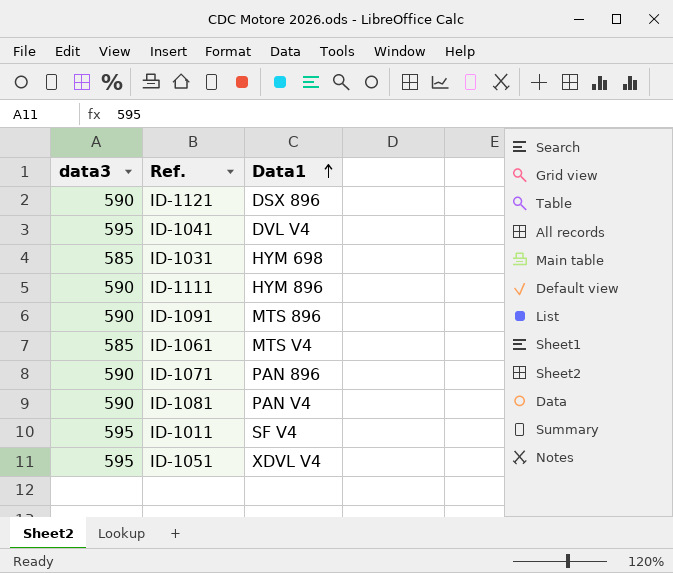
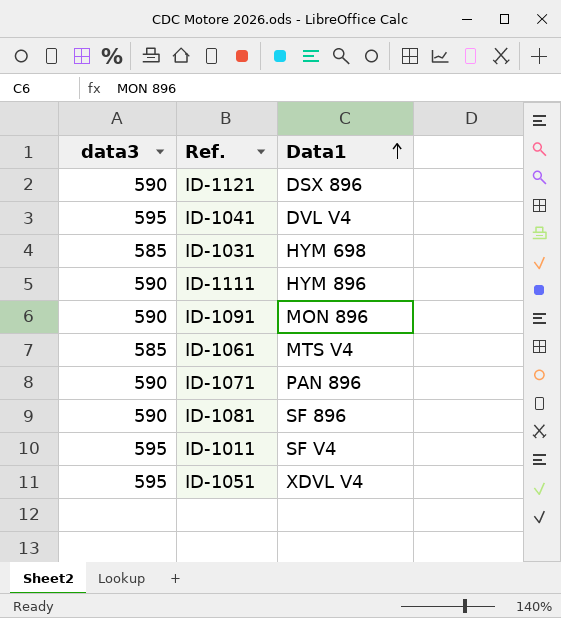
ID-1091 | Data1: MTS 896 -> MON 896
ID-1081 | Data1: PAN V4 -> SF 896

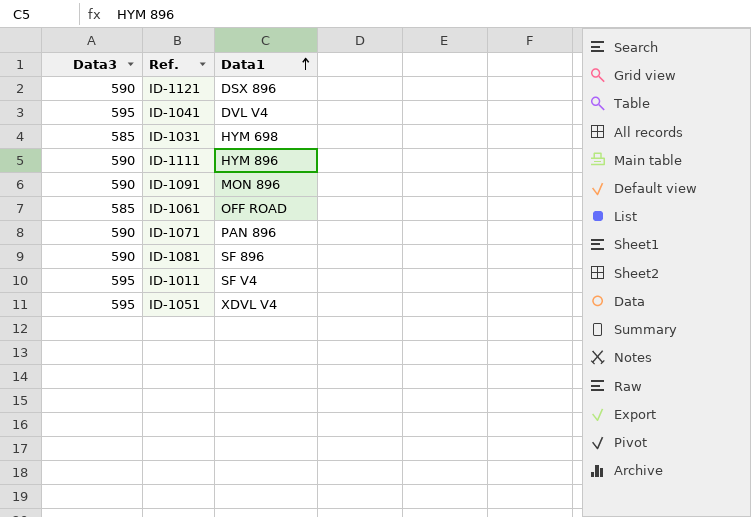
column name: data3 -> Data3
ID-1061 | Data1: MTS V4 -> OFF ROAD

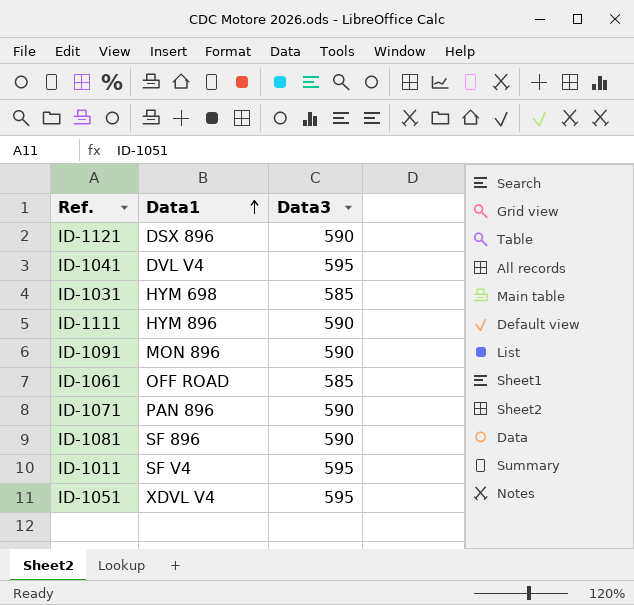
column Data3 | position: 1 -> 3

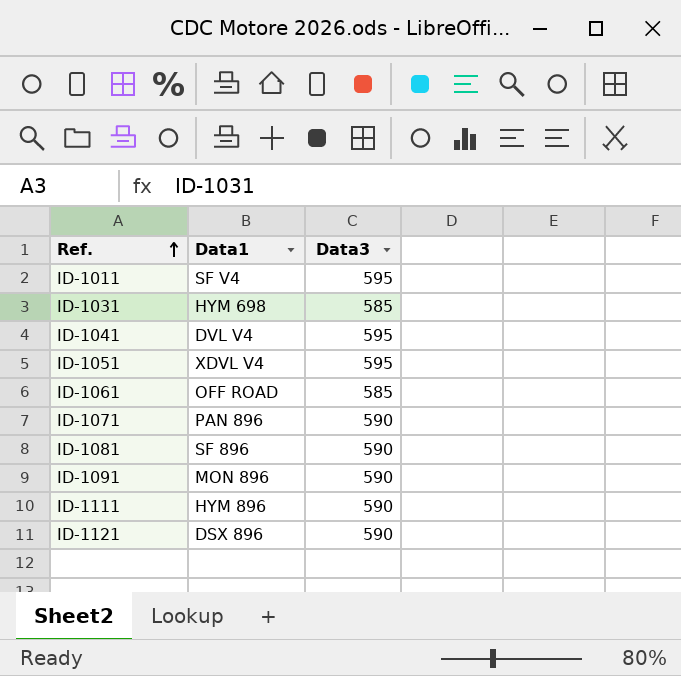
row order: Data1 ascending -> Ref. ascending

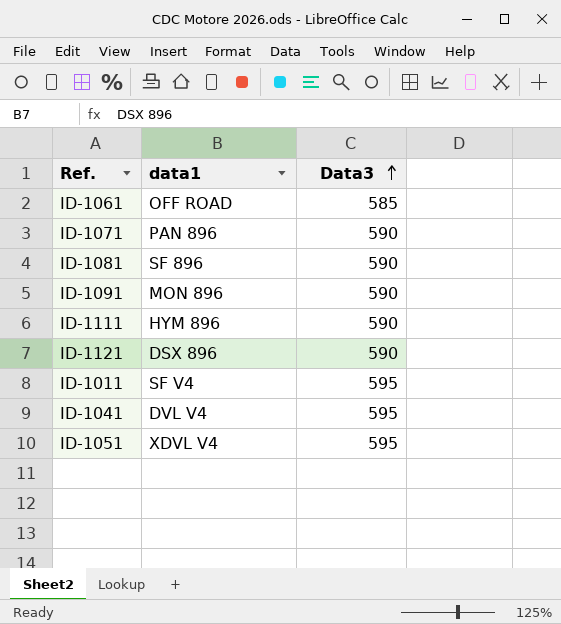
row order: Ref. ascending -> Data3 ascending
column name: Data1 -> data1
row ID-1031: HYM 698 | 585 -> none

